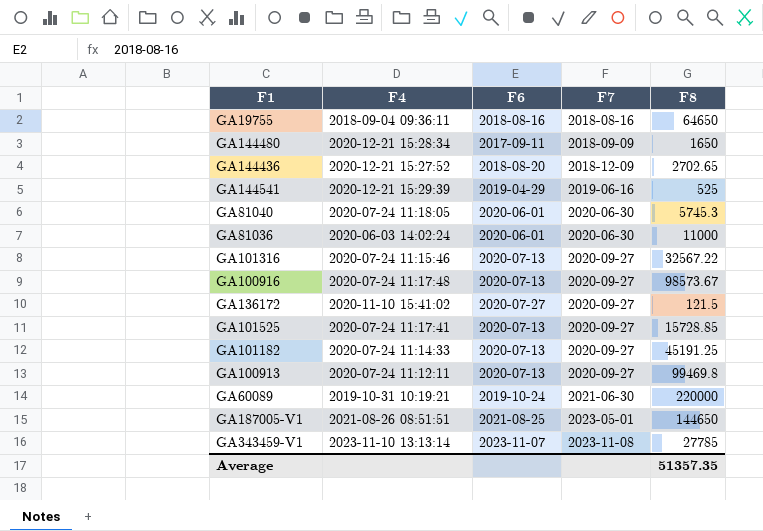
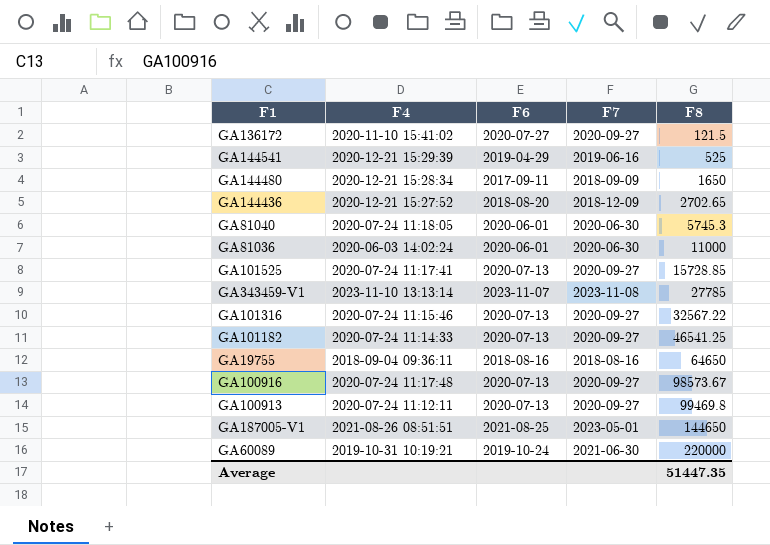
row order: F7 ascending -> F8 ascending
GA101182 | F8: 45191.25 -> 46541.25
Average | F8: 51357.35 -> 51447.35

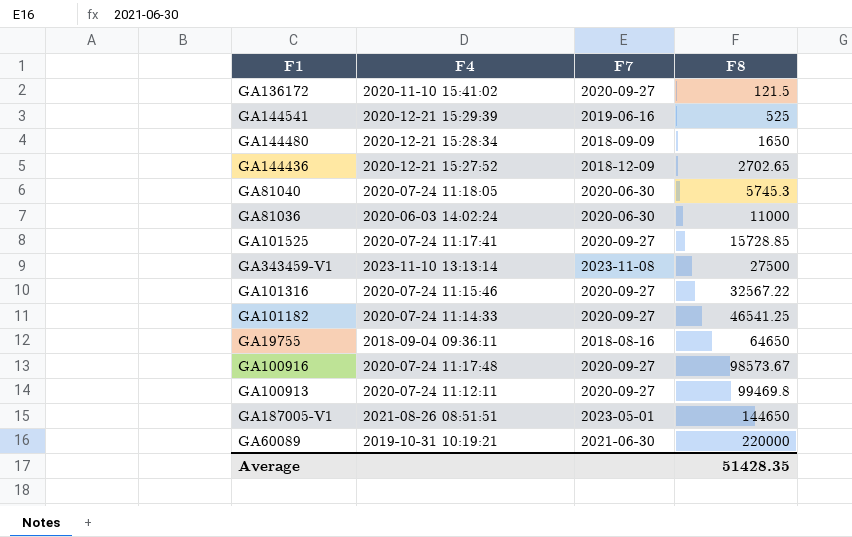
column F6 | position: 3 -> none
GA343459-V1 | F8: 27785 -> 27500
Average | F8: 51447.35 -> 51428.35

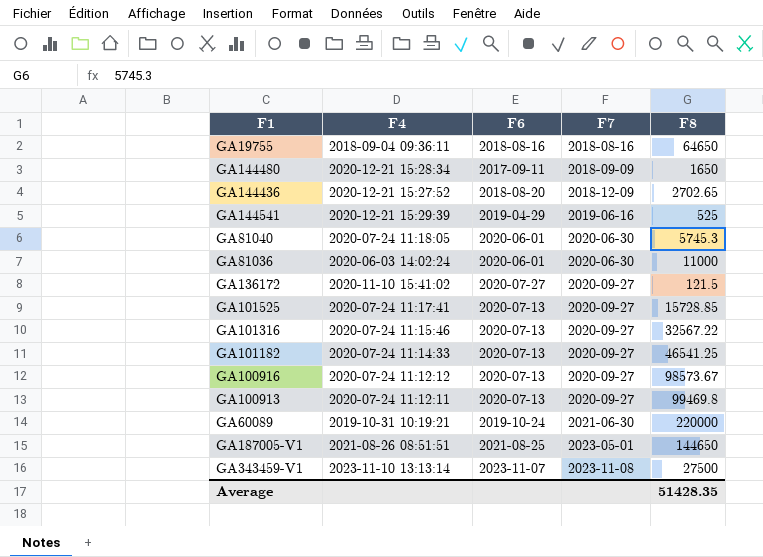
row order: F8 ascending -> F7 ascending
column F6 | position: none -> 3
GA100916 | F4: 2020-07-24 11:17:48 -> 2020-07-24 11:12:12

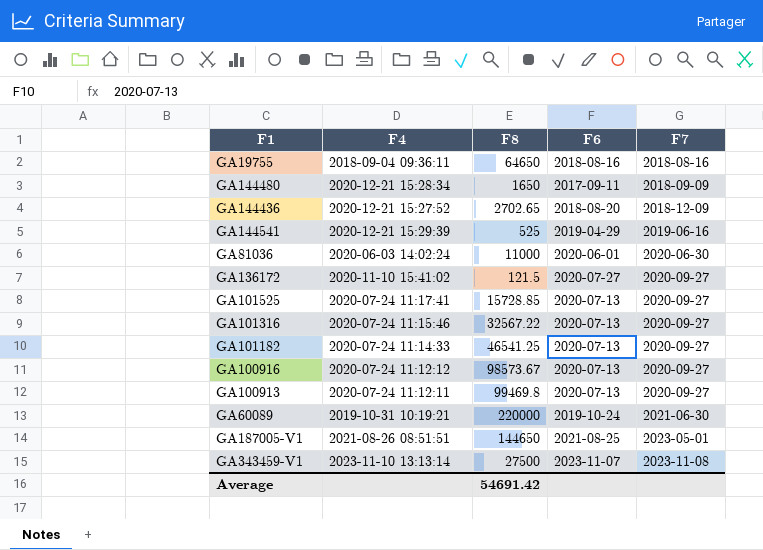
column F8 | position: 5 -> 3
row GA81040: 2020-07-24 11:18:05 | 2020-06-01 | 2020-06-30 | 5745.3 -> none
Average | F8: 51428.35 -> 54691.42

